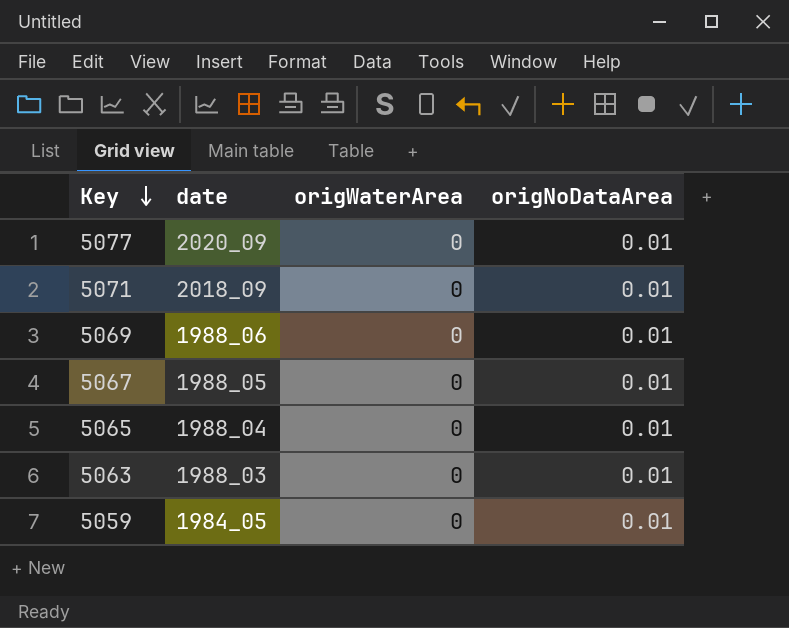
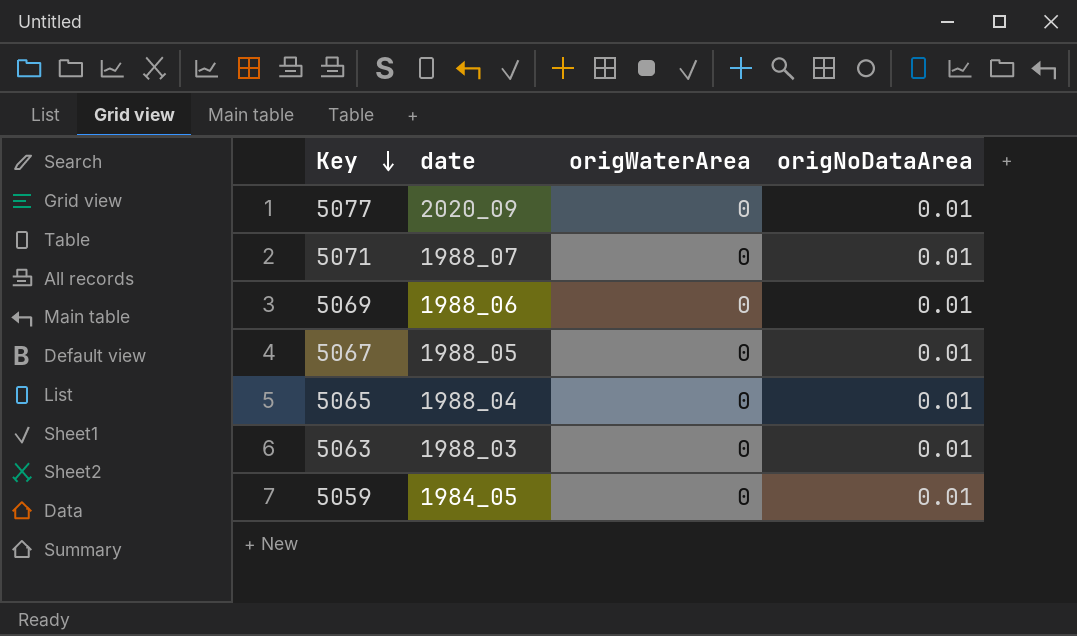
5071 | date: 2018_09 -> 1988_07

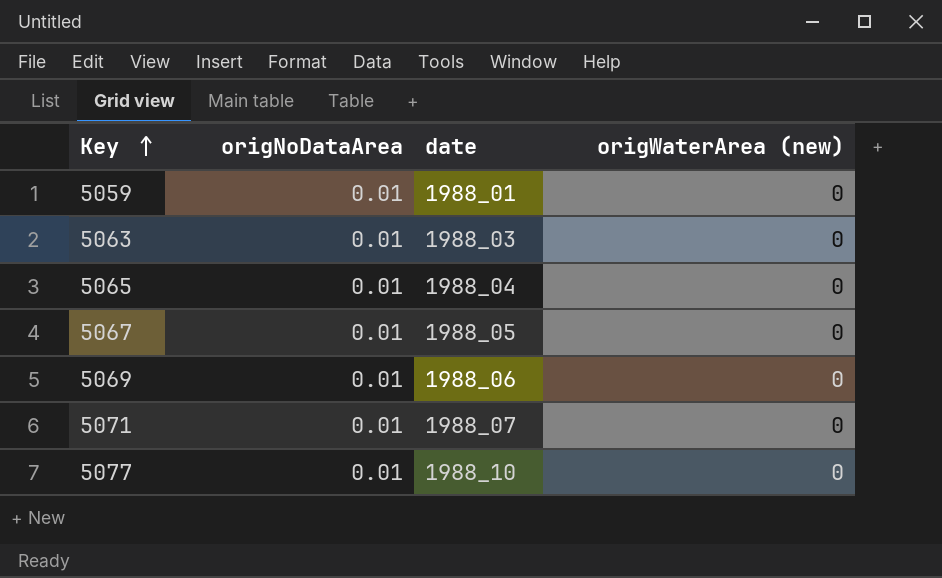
row order: Key descending -> Key ascending
column origNoDataArea | position: 4 -> 2
column name: origWaterArea -> origWaterArea (new)
5059 | date: 1984_05 -> 1988_01
5077 | date: 2020_09 -> 1988_10

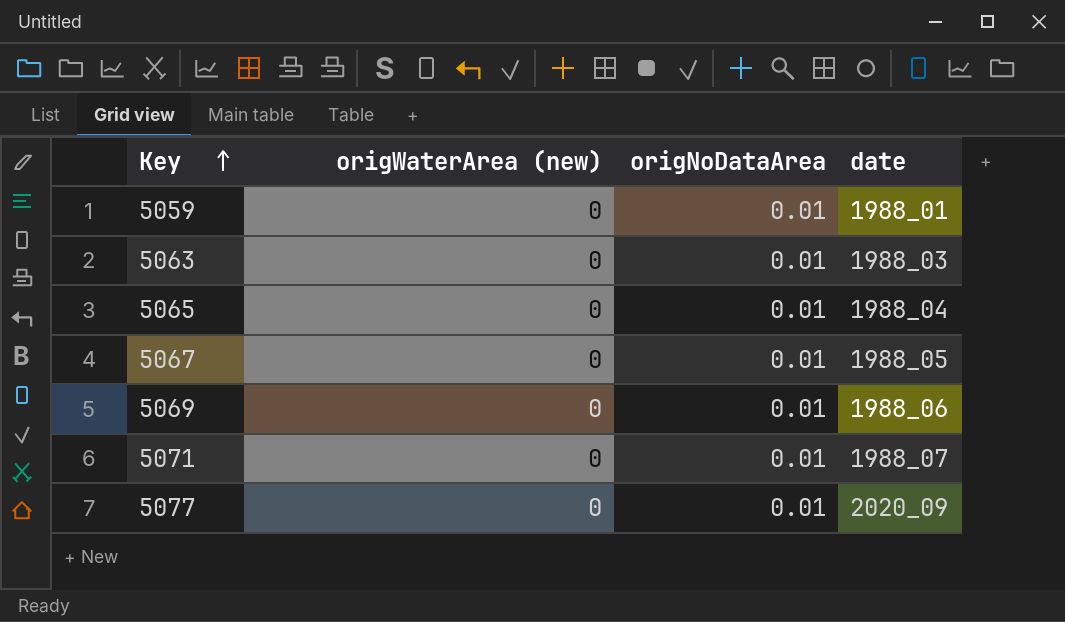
column origWaterArea (new) | position: 4 -> 2
5077 | date: 1988_10 -> 2020_09

